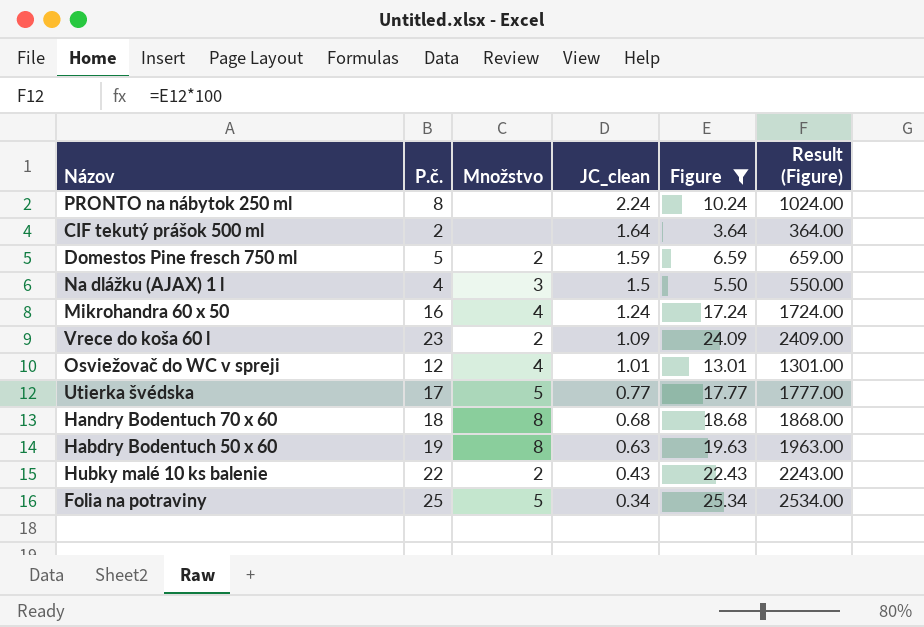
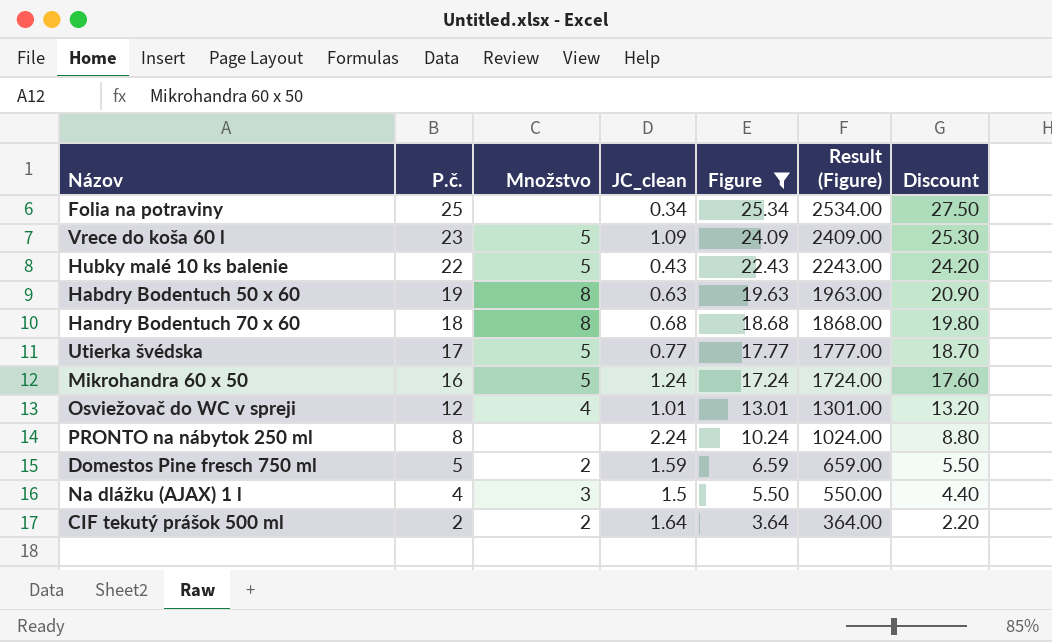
row order: JC_clean descending -> P.č. descending
column Discount | formula: none -> [P.č.] * 1.1
Folia na potraviny | Množstvo: 5 -> none
Vrece do koša 60 l | Množstvo: 2 -> 5
Hubky malé 10 ks balenie | Množstvo: 2 -> 5
Mikrohandra 60 x 50 | Množstvo: 4 -> 5
CIF tekutý prášok 500 ml | Množstvo: none -> 2

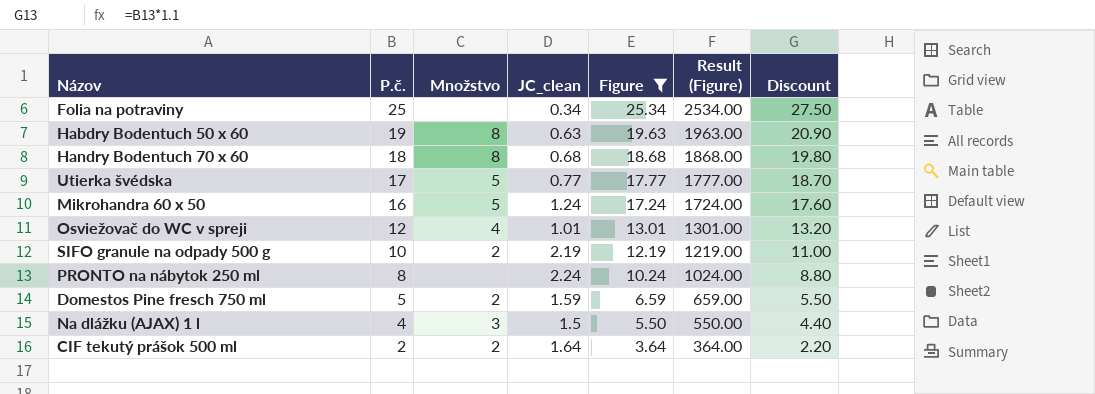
row Vrece do koša 60 l: 23 | 5 | 1.09 | 24.09 | 2409.00 | 25.30 -> none
row Hubky malé 10 ks balenie: 22 | 5 | 0.43 | 22.43 | 2243.00 | 24.20 -> none
row SIFO granule na odpady 500 g: none -> 10 | 2 | 2.19 | 12.19 | 1219.00 | 11.00

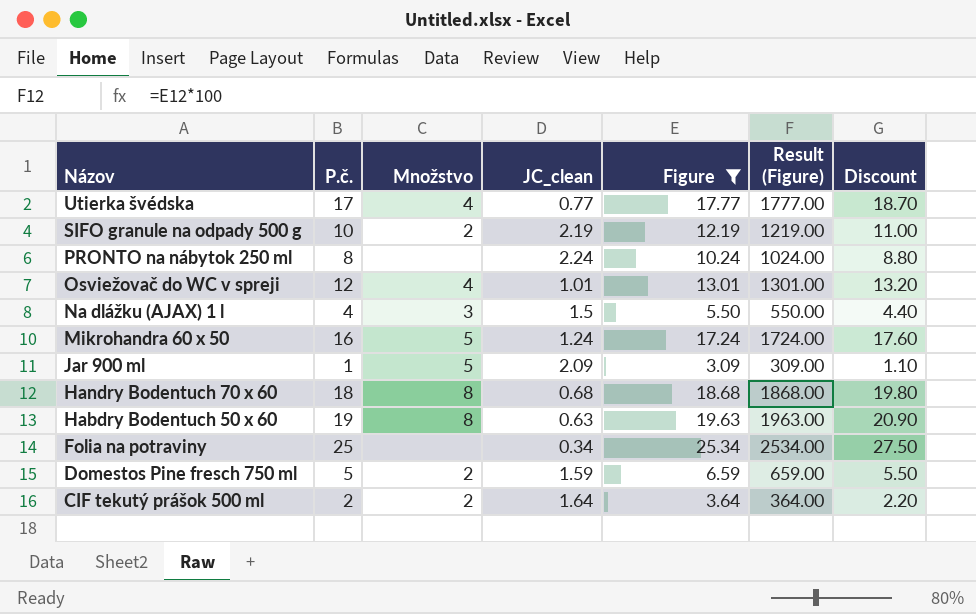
row order: P.č. descending -> Názov descending
Utierka švédska | Množstvo: 5 -> 4
row Jar 900 ml: none -> 1 | 5 | 2.09 | 3.09 | 309.00 | 1.10

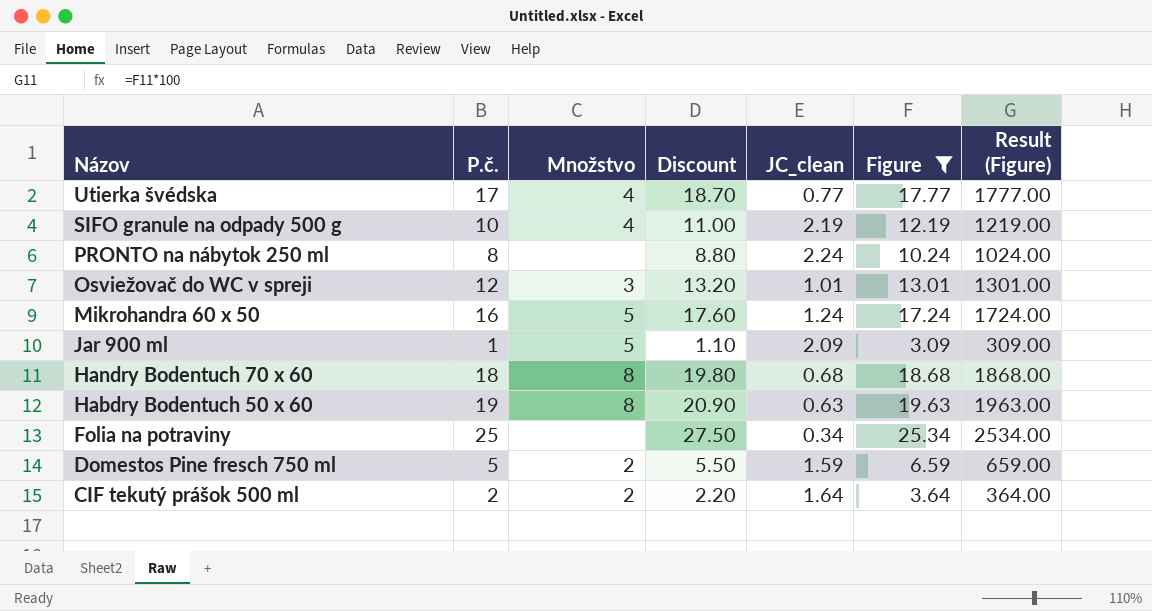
column Discount | position: 7 -> 4
row Na dlážku (AJAX) 1 l: 4 | 3 | 1.5 | 5.50 | 550.00 | 4.40 -> none
SIFO granule na odpady 500 g | Množstvo: 2 -> 4
Osviežovač do WC v spreji | Množstvo: 4 -> 3

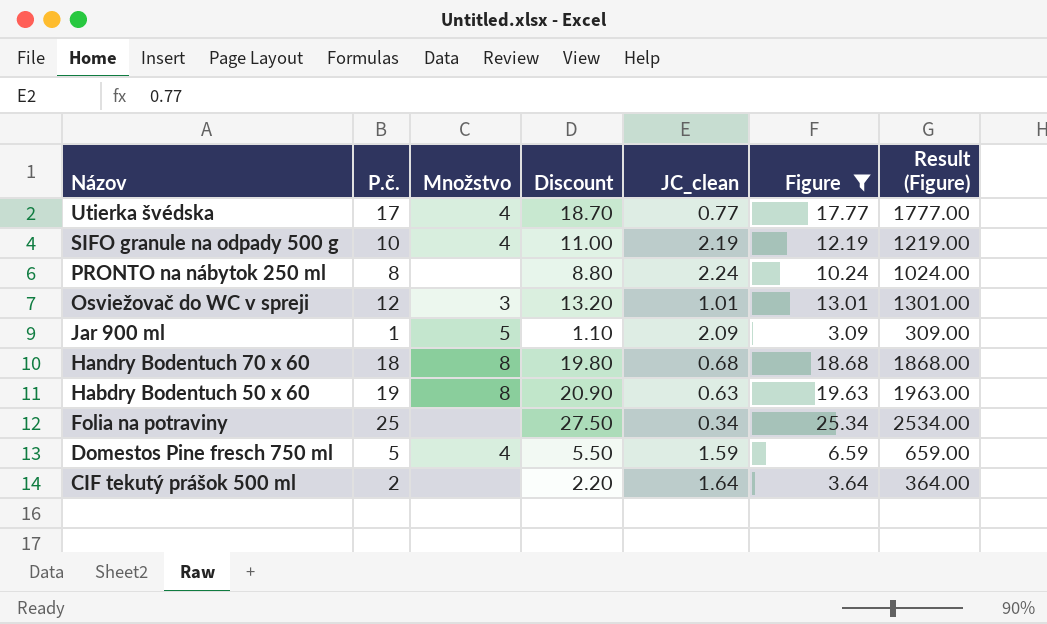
row Mikrohandra 60 x 50: 16 | 5 | 17.60 | 1.24 | 17.24 | 1724.00 -> none
Domestos Pine fresch 750 ml | Množstvo: 2 -> 4
CIF tekutý prášok 500 ml | Množstvo: 2 -> none

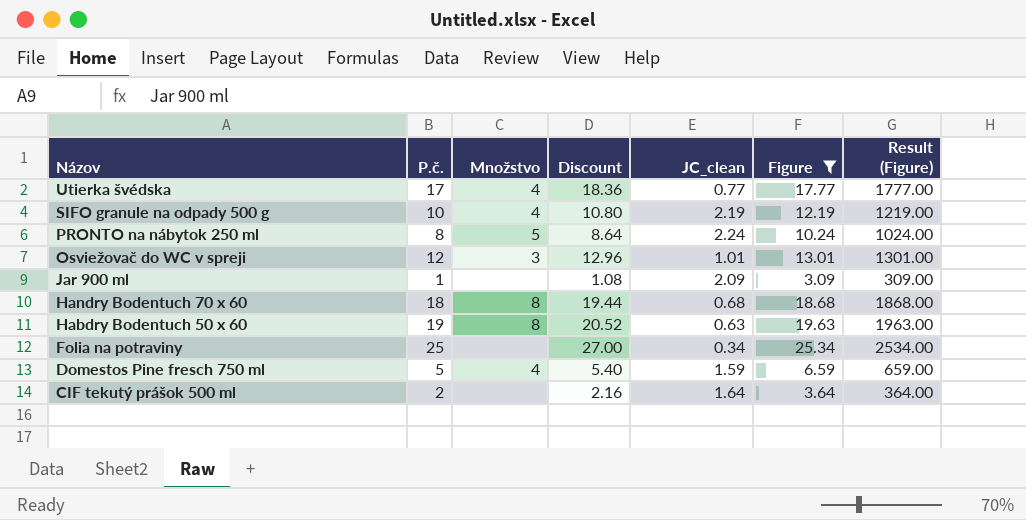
column Discount | formula: [P.č.] * 1.1 -> [P.č.] * 1.08
PRONTO na nábytok 250 ml | Množstvo: none -> 5
Jar 900 ml | Množstvo: 5 -> none

